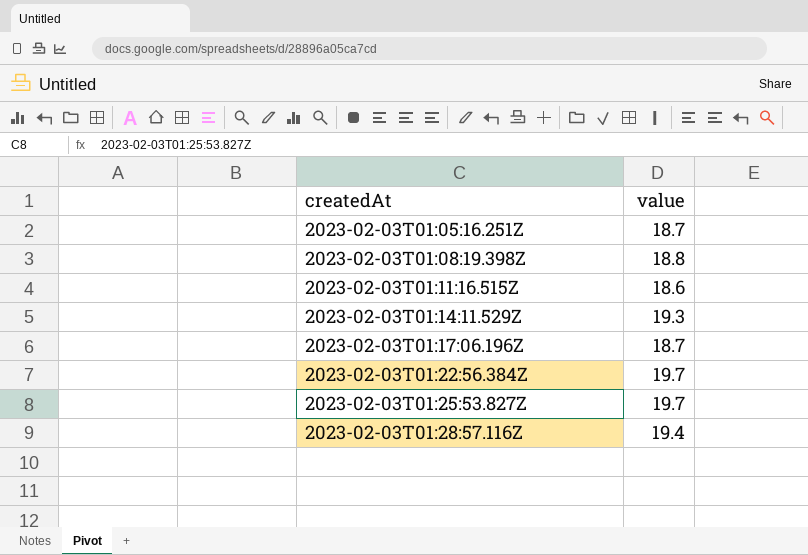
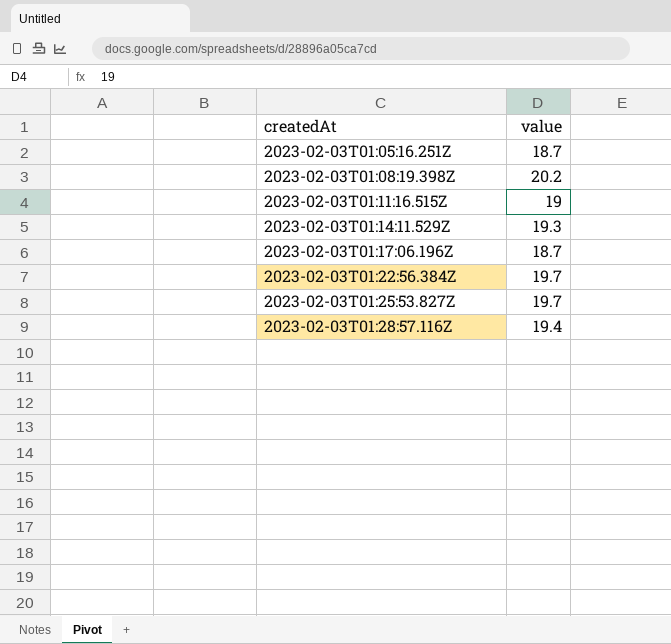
2023-02-03T01:08:19.398Z | value: 18.8 -> 20.2
2023-02-03T01:11:16.515Z | value: 18.6 -> 19

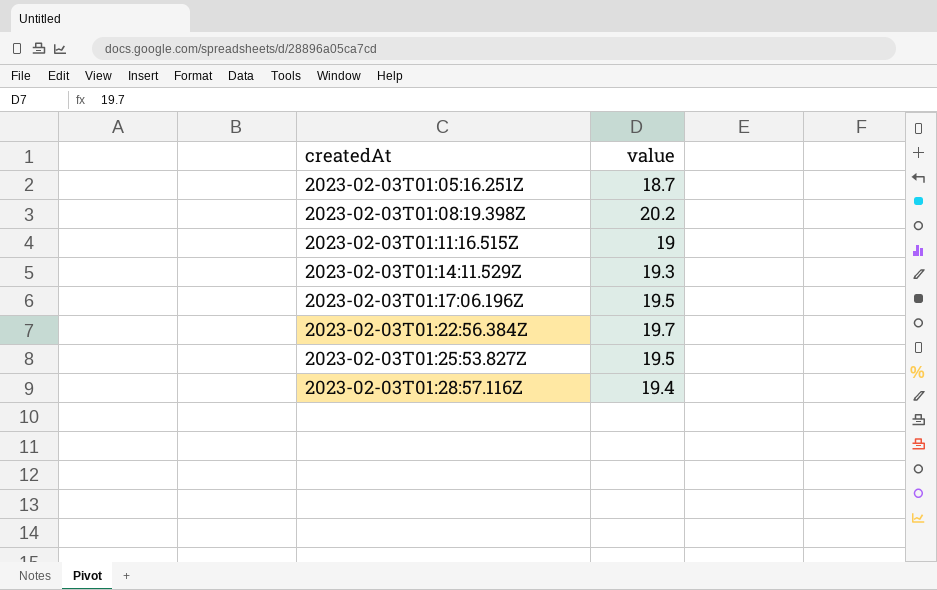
2023-02-03T01:17:06.196Z | value: 18.7 -> 19.5
2023-02-03T01:25:53.827Z | value: 19.7 -> 19.5

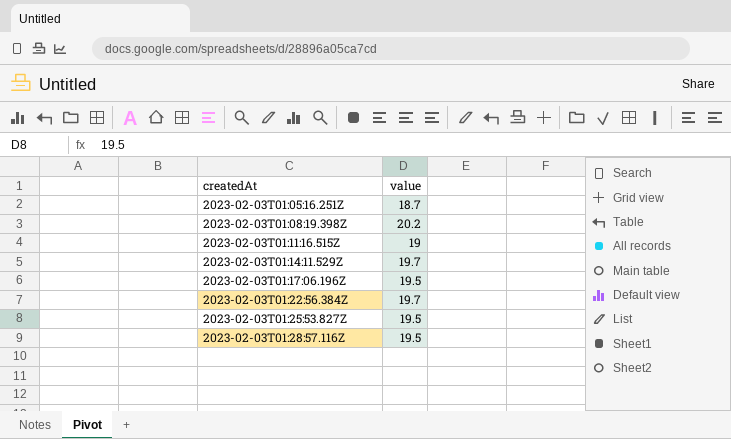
2023-02-03T01:14:11.529Z | value: 19.3 -> 19.7
2023-02-03T01:28:57.116Z | value: 19.4 -> 19.5

